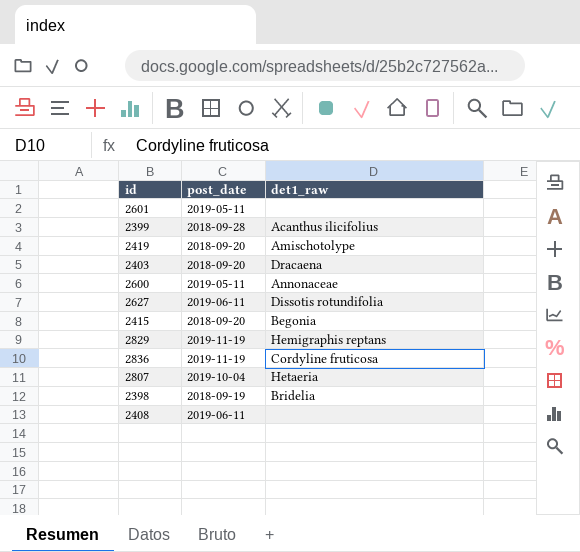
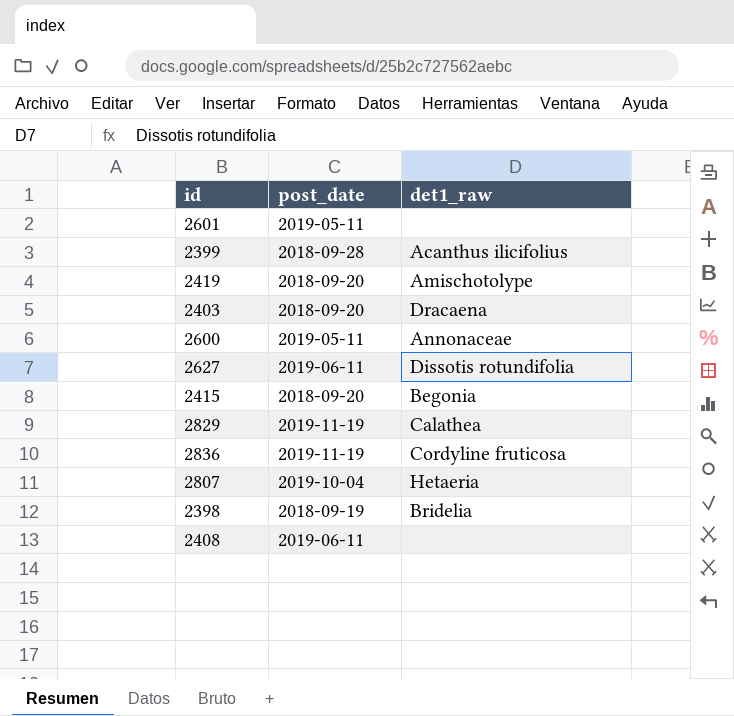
2829 | det1_raw: Hemigraphis reptans -> Calathea

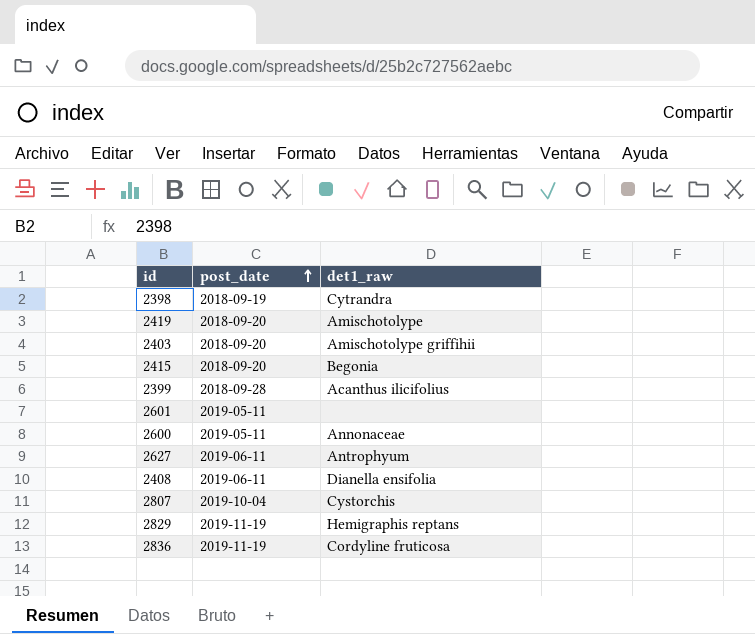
row order: none -> post_date ascending
2398 | det1_raw: Bridelia -> Cytrandra
2403 | det1_raw: Dracaena -> Amischotolype griffihii
2627 | det1_raw: Dissotis rotundifolia -> Antrophyum
2408 | det1_raw: none -> Dianella ensifolia
2807 | det1_raw: Hetaeria -> Cystorchis
2829 | det1_raw: Calathea -> Hemigraphis reptans

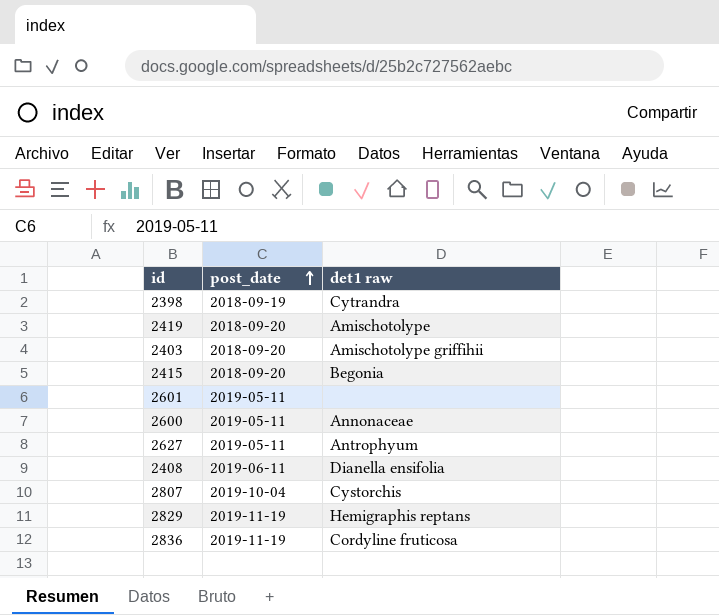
column name: det1_raw -> det1 raw
row 2399: 2018-09-28 | Acanthus ilicifolius -> none
2627 | post_date: 2019-06-11 -> 2019-05-11

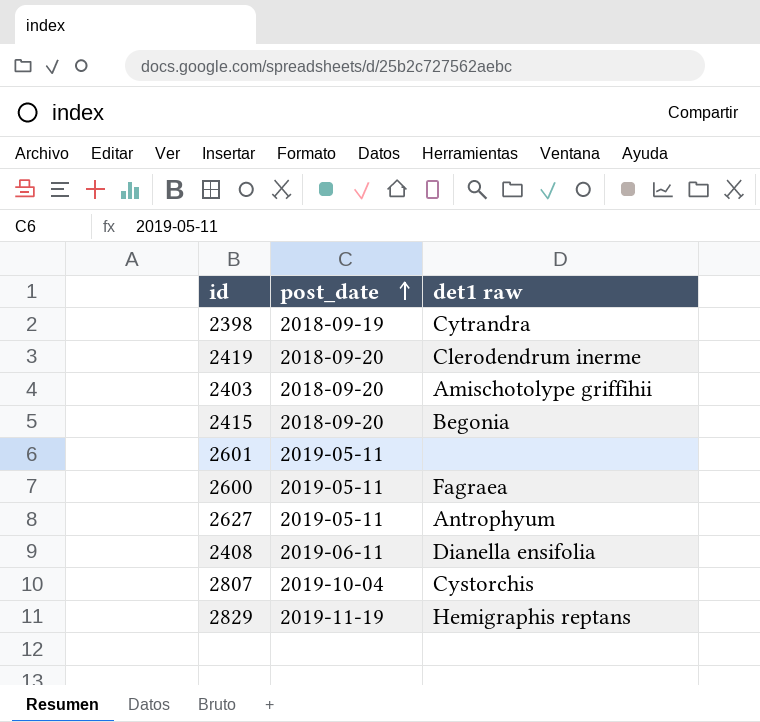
row 2836: 2019-11-19 | Cordyline fruticosa -> none
2419 | det1 raw: Amischotolype -> Clerodendrum inerme
2600 | det1 raw: Annonaceae -> Fagraea

